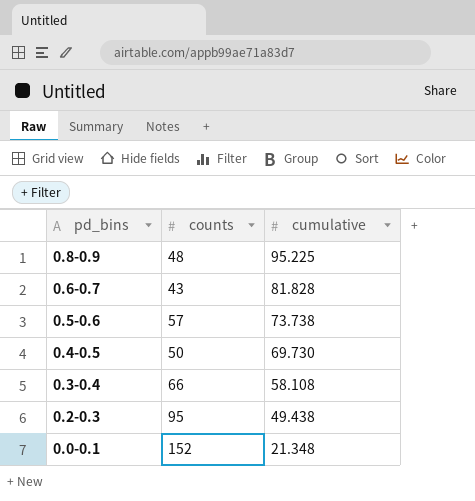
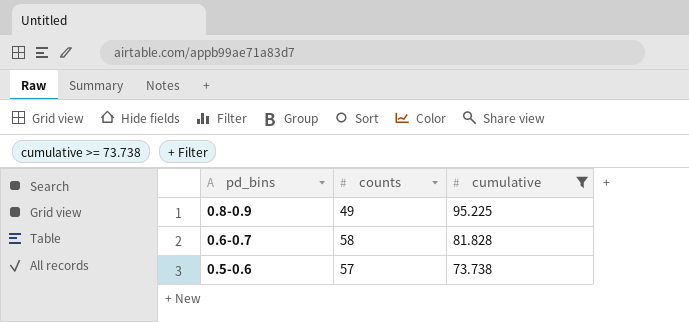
filter: none -> cumulative >= 73.738
0.8-0.9 | counts: 48 -> 49
0.6-0.7 | counts: 43 -> 58

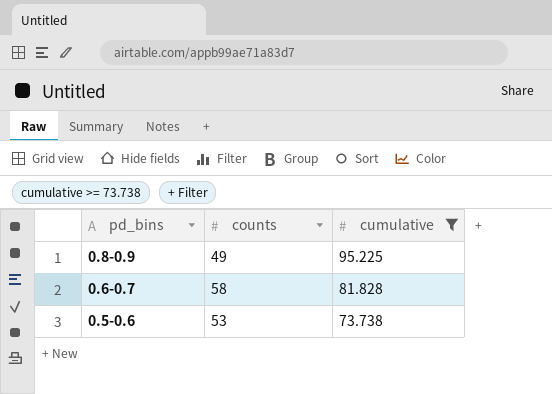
0.5-0.6 | counts: 57 -> 53

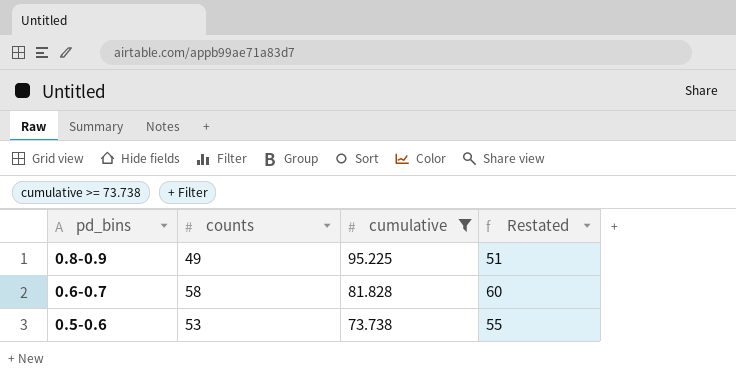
column Restated | formula: none -> [counts] + 2

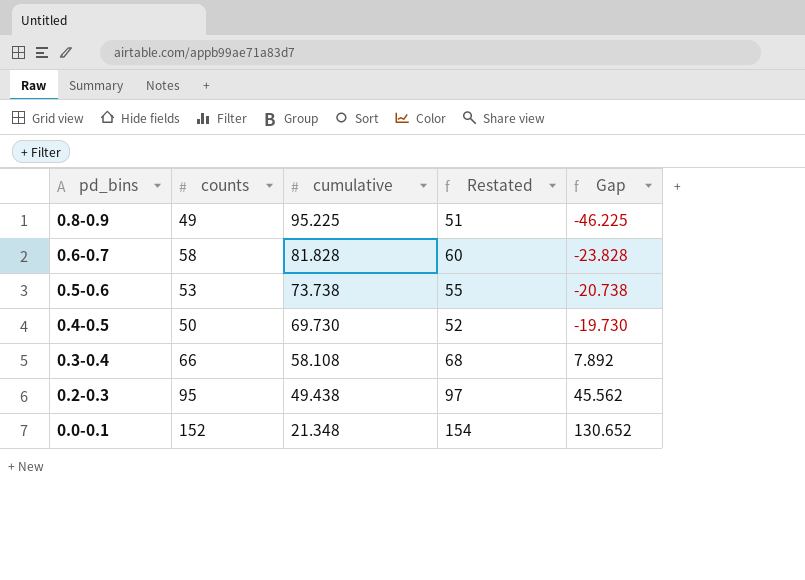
filter: cumulative >= 73.738 -> none
column Gap | formula: none -> [counts] - [cumulative]

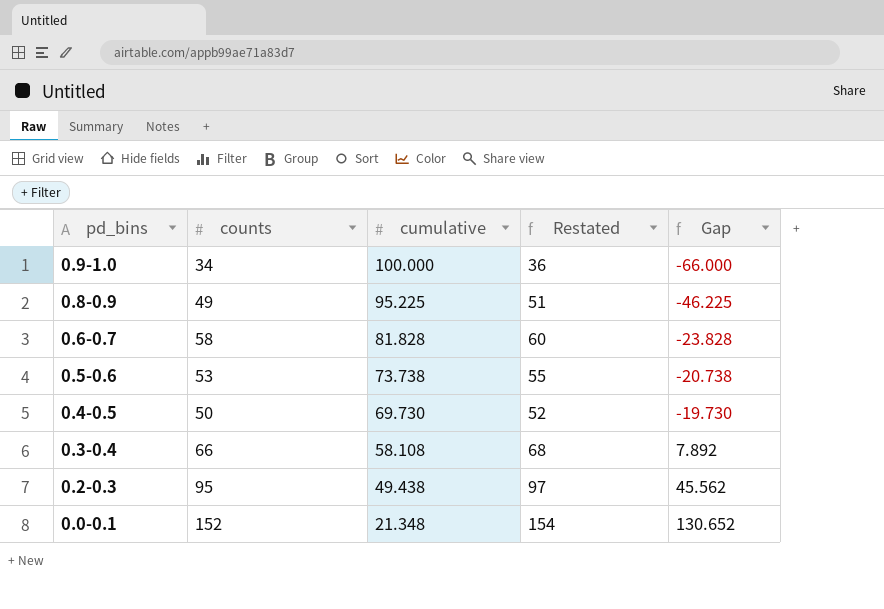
row 0.9-1.0: none -> 34 | 100.000 | 36 | -66.000

